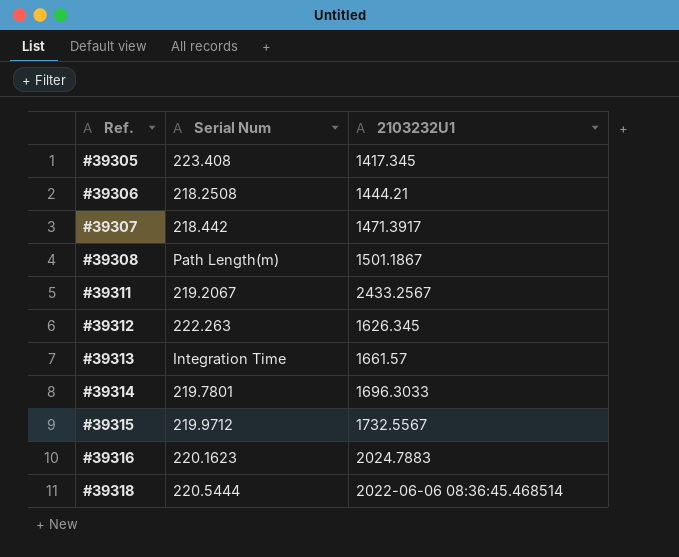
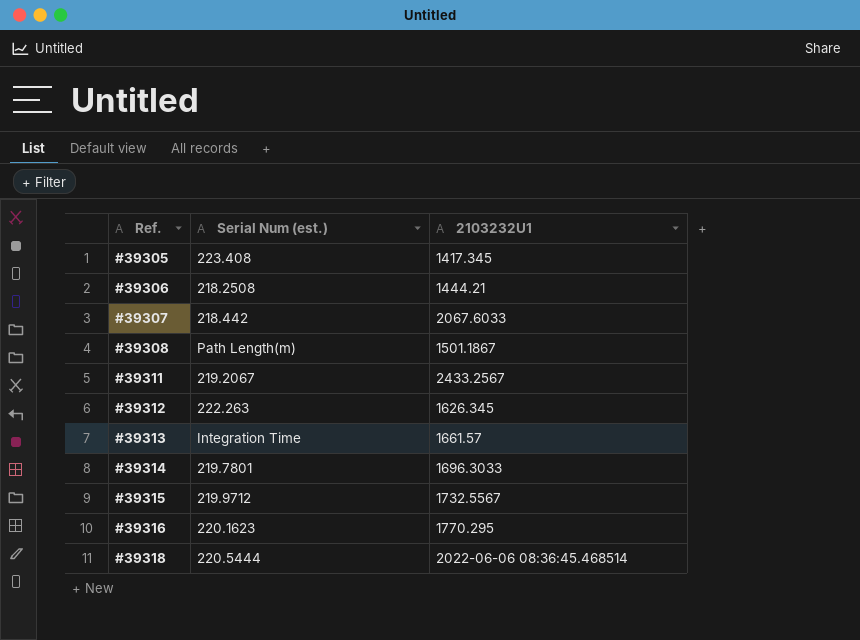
column name: Serial Num -> Serial Num (est.)
#39307 | 2103232U1: 1471.3917 -> 2067.6033
#39316 | 2103232U1: 2024.7883 -> 1770.295

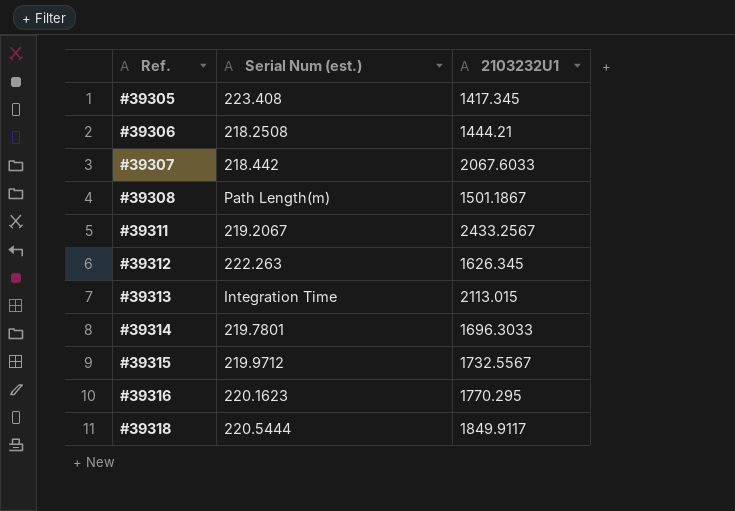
#39313 | 2103232U1: 1661.57 -> 2113.015
#39318 | 2103232U1: 2022-06-06 08:36:45.468514 -> 1849.9117

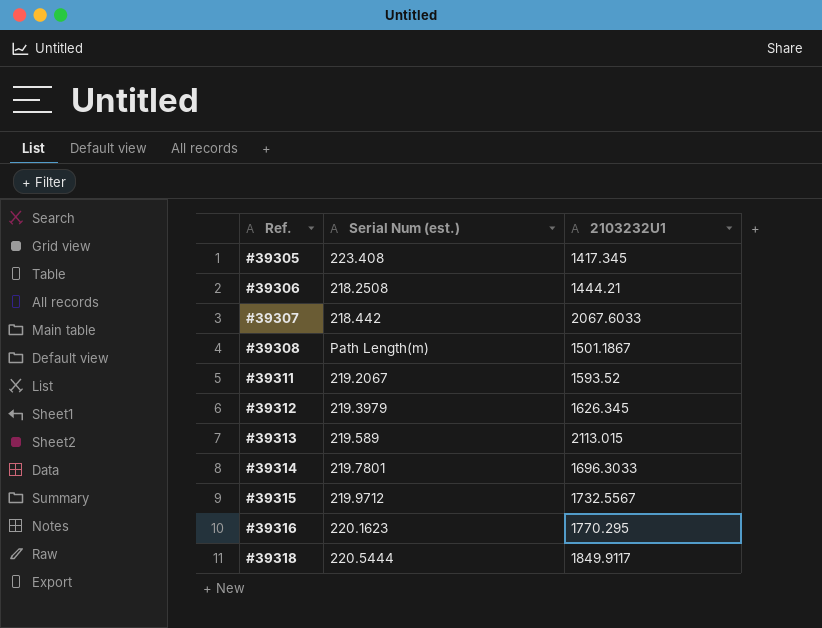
#39311 | 2103232U1: 2433.2567 -> 1593.52
#39312 | Serial Num (est.): 222.263 -> 219.3979
#39313 | Serial Num (est.): Integration Time -> 219.589

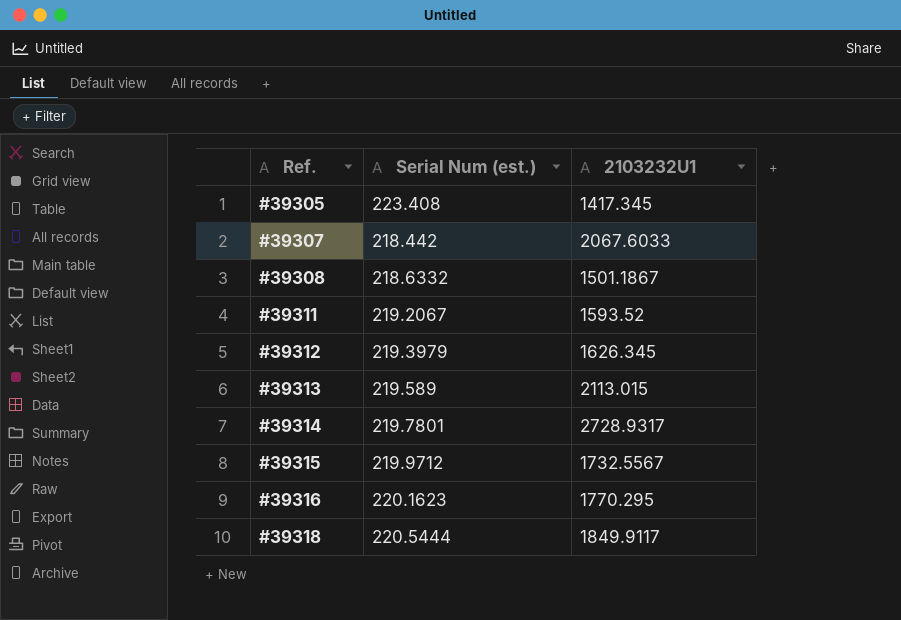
row #39306: 218.2508 | 1444.21 -> none
#39308 | Serial Num (est.): Path Length(m) -> 218.6332
#39314 | 2103232U1: 1696.3033 -> 2728.9317

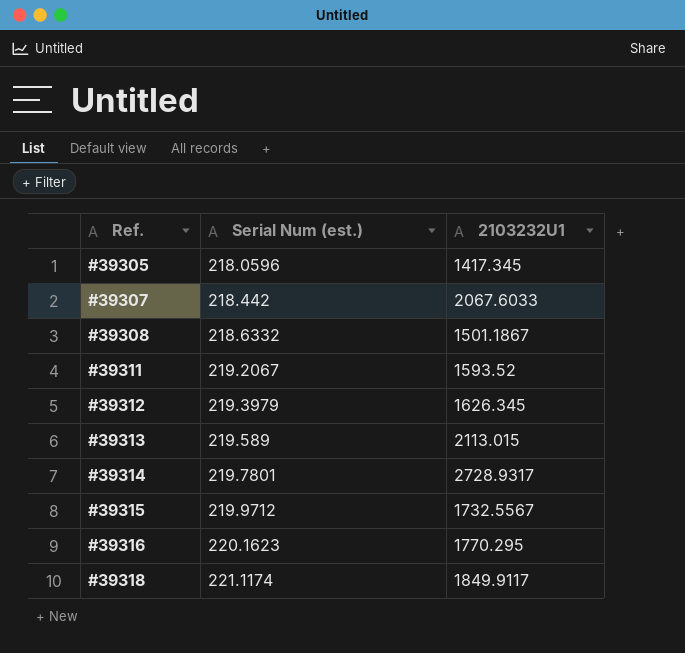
#39305 | Serial Num (est.): 223.408 -> 218.0596
#39318 | Serial Num (est.): 220.5444 -> 221.1174

